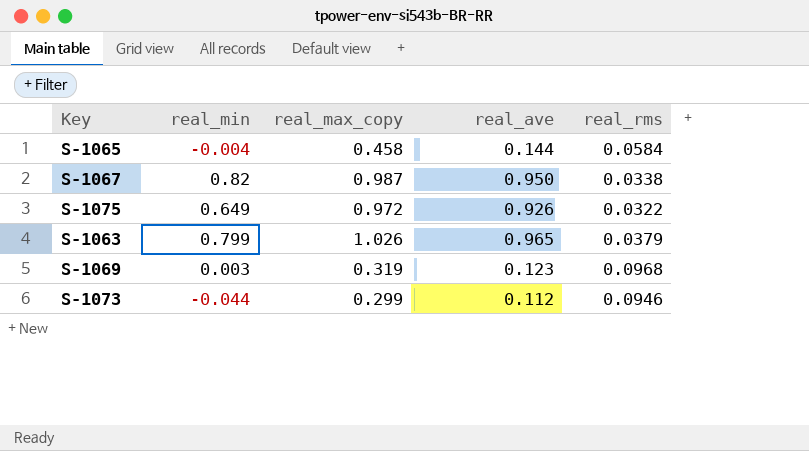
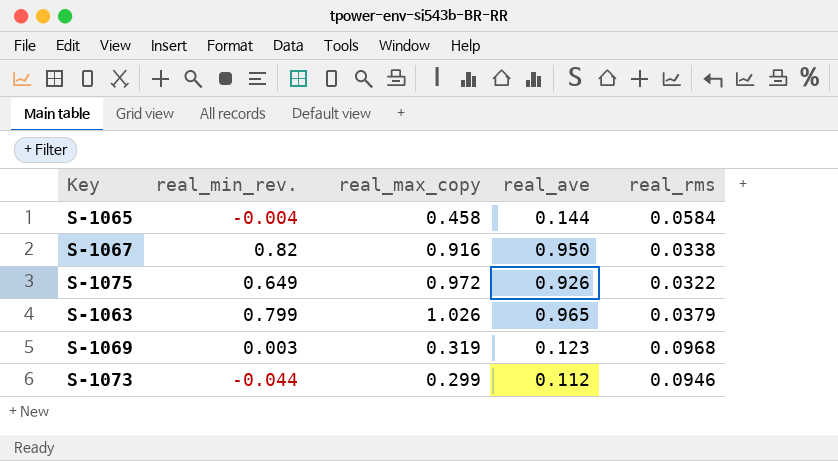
column name: real_min -> real_min_rev.
S-1067 | real_max_copy: 0.987 -> 0.916

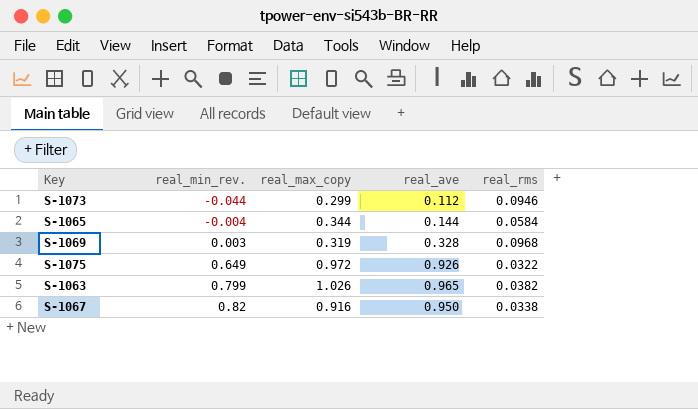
row order: none -> real_min_rev. ascending
S-1065 | real_max_copy: 0.458 -> 0.344
S-1069 | real_ave: 0.123 -> 0.328
S-1063 | real_rms: 0.0379 -> 0.0382

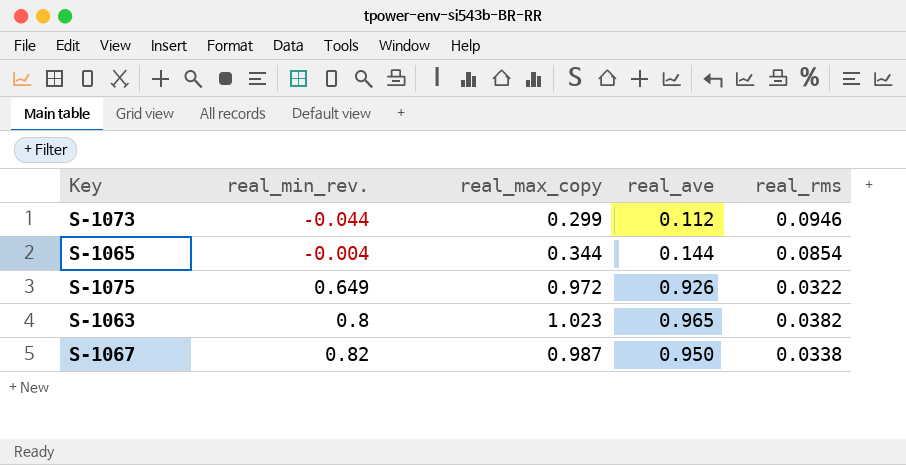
row S-1069: 0.003 | 0.319 | 0.328 | 0.0968 -> none
S-1065 | real_rms: 0.0584 -> 0.0854
S-1063 | real_min_rev.: 0.799 -> 0.8
S-1063 | real_max_copy: 1.026 -> 1.023
S-1067 | real_max_copy: 0.916 -> 0.987

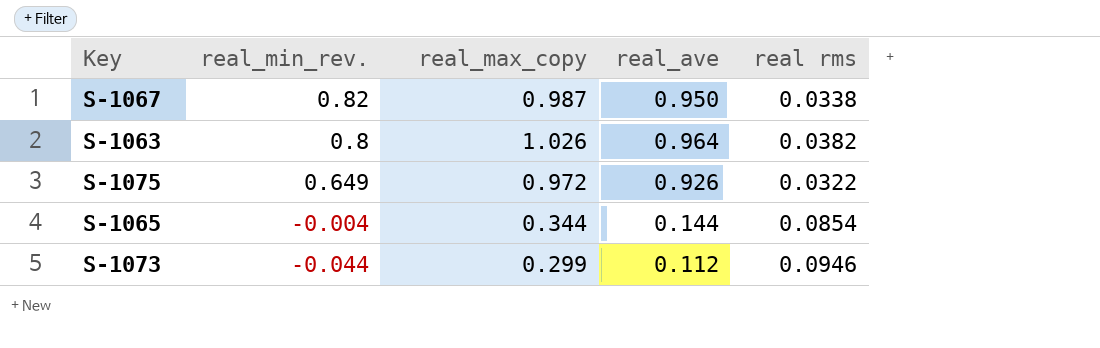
row order: real_min_rev. ascending -> real_min_rev. descending
column name: real_rms -> real rms
S-1063 | real_max_copy: 1.023 -> 1.026
S-1063 | real_ave: 0.965 -> 0.964

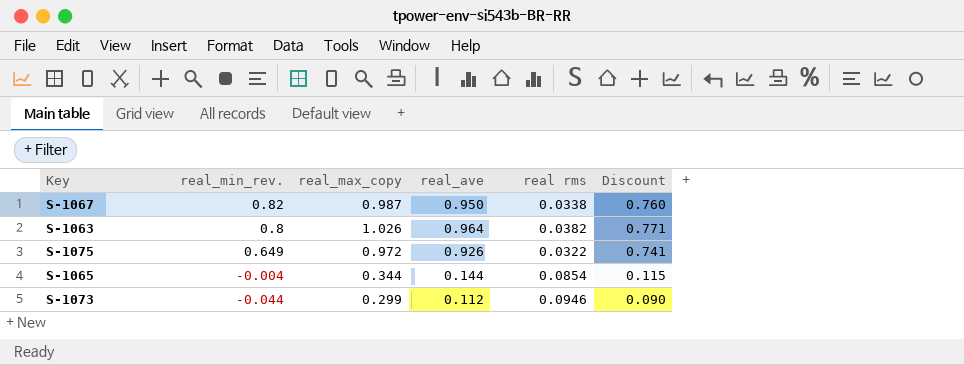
column Discount | formula: none -> [real_ave] * 0.8

